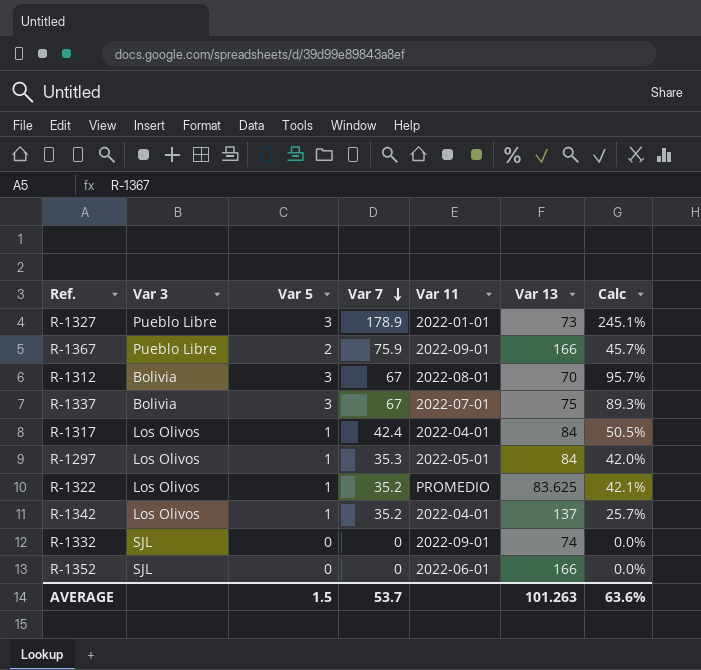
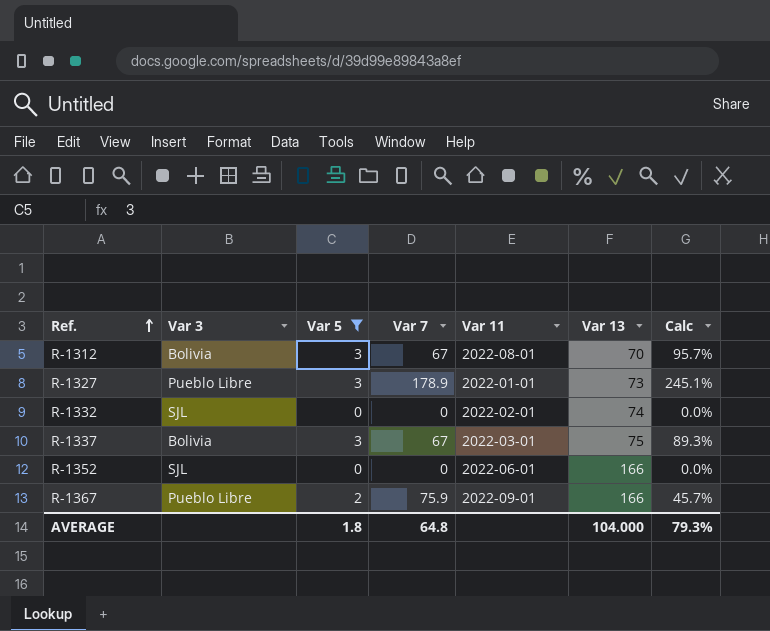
filter: none -> Var 5 != 1
row order: Var 7 descending -> Ref. ascending
R-1332 | Var 11: 2022-09-01 -> 2022-02-01
R-1337 | Var 11: 2022-07-01 -> 2022-03-01
AVERAGE | Var 5: 1.5 -> 1.8
AVERAGE | Var 7: 53.7 -> 64.8
AVERAGE | Var 13: 101.263 -> 104.000
AVERAGE | Calc: 63.6% -> 79.3%

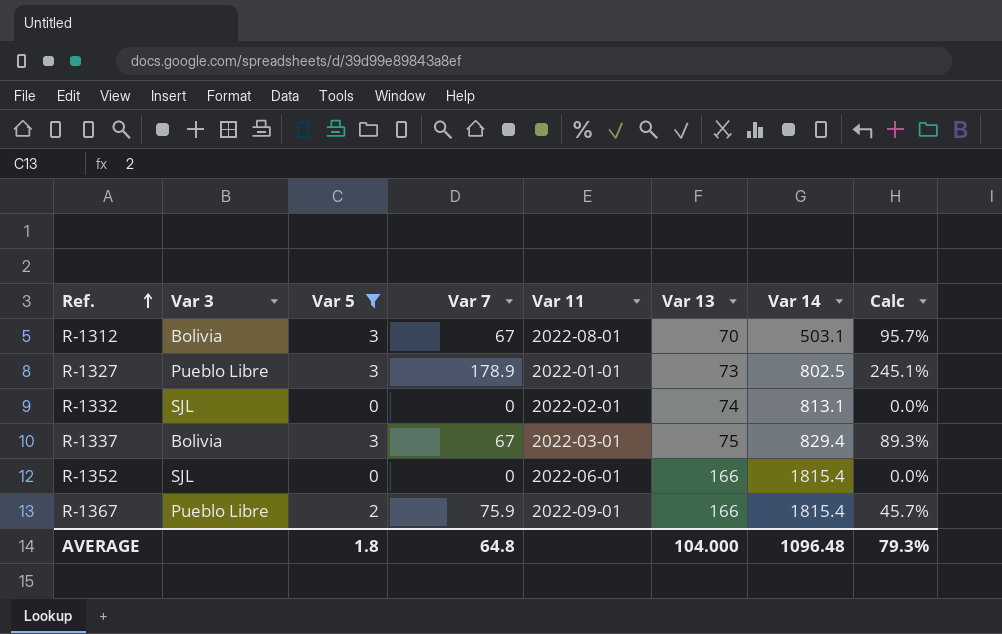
column Var 14 | position: none -> 7

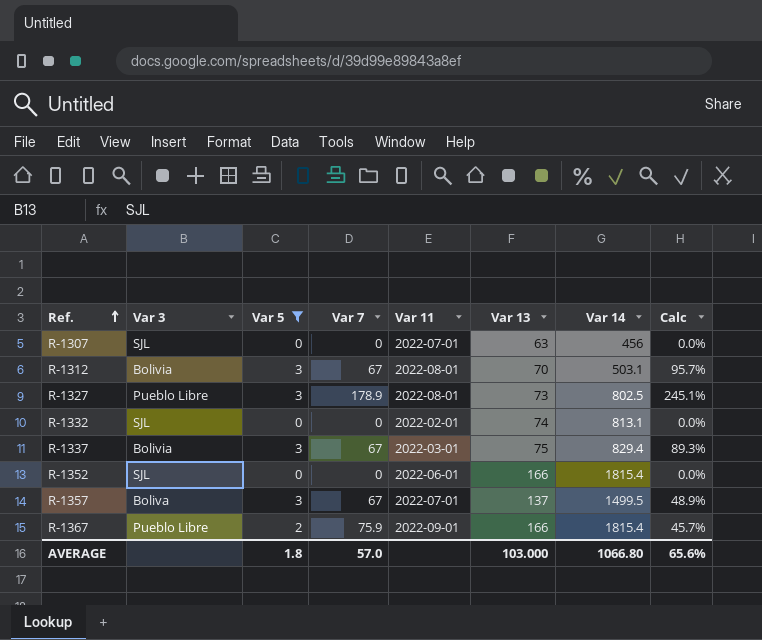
row R-1307: none -> SJL | 0 | 0 | 2022-07-01 | 63 | 456 | 0.0%
R-1327 | Var 11: 2022-01-01 -> 2022-08-01
row R-1357: none -> Boliva | 3 | 67 | 2022-07-01 | 137 | 1499.5 | 48.9%
AVERAGE | Var 7: 64.8 -> 57.0
AVERAGE | Var 13: 104.000 -> 103.000
AVERAGE | Var 14: 1096.48 -> 1066.80
AVERAGE | Calc: 79.3% -> 65.6%

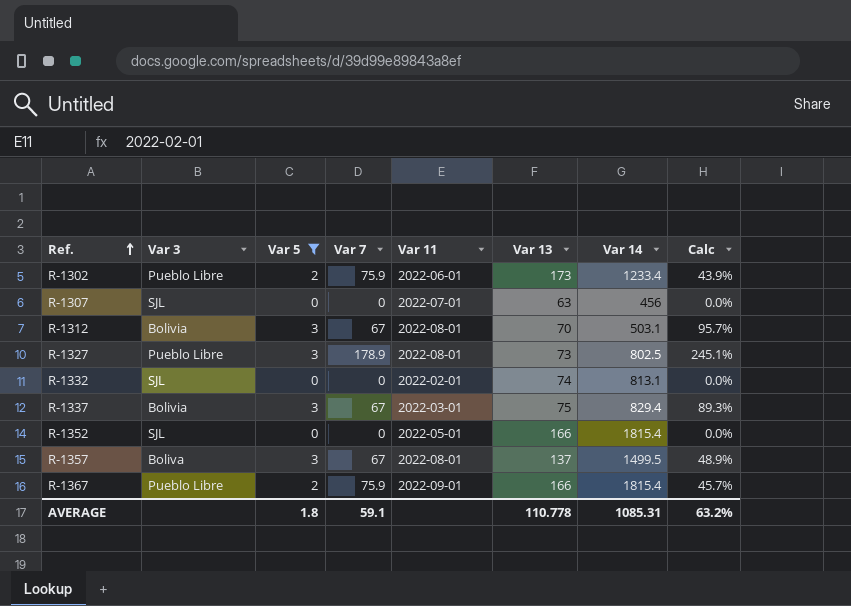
row R-1302: none -> Pueblo Libre | 2 | 75.9 | 2022-06-01 | 173 | 1233.4 | 43.9%
R-1352 | Var 11: 2022-06-01 -> 2022-05-01
R-1357 | Var 11: 2022-07-01 -> 2022-08-01
AVERAGE | Var 7: 57.0 -> 59.1
AVERAGE | Var 13: 103.000 -> 110.778
AVERAGE | Var 14: 1066.80 -> 1085.31
AVERAGE | Calc: 65.6% -> 63.2%

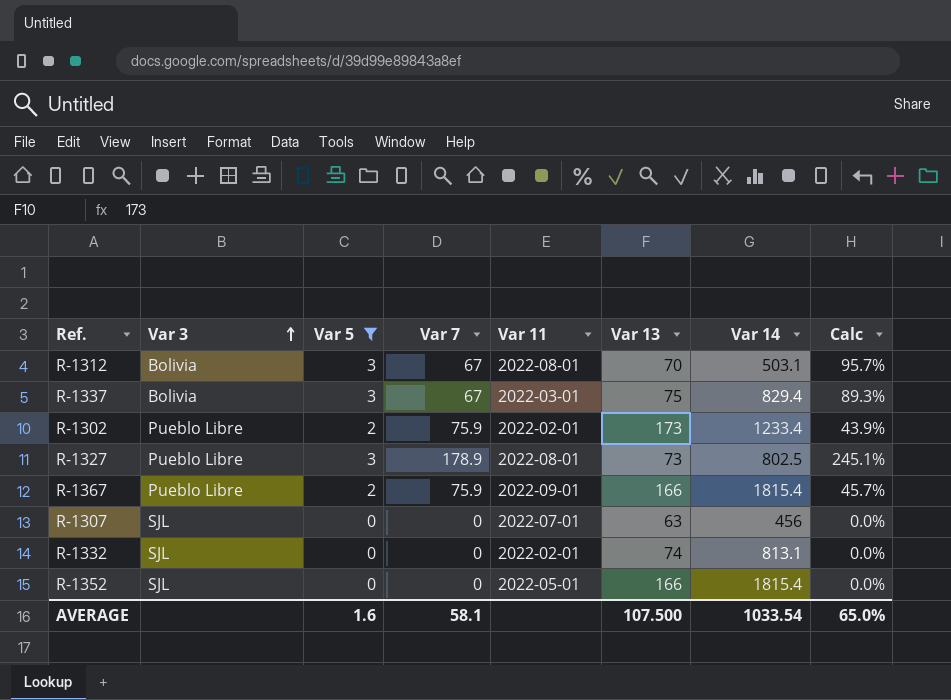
row order: Ref. ascending -> Var 3 ascending
row R-1357: Boliva | 3 | 67 | 2022-08-01 | 137 | 1499.5 | 48.9% -> none
R-1302 | Var 11: 2022-06-01 -> 2022-02-01
AVERAGE | Var 5: 1.8 -> 1.6
AVERAGE | Var 7: 59.1 -> 58.1
AVERAGE | Var 13: 110.778 -> 107.500
AVERAGE | Var 14: 1085.31 -> 1033.54
AVERAGE | Calc: 63.2% -> 65.0%

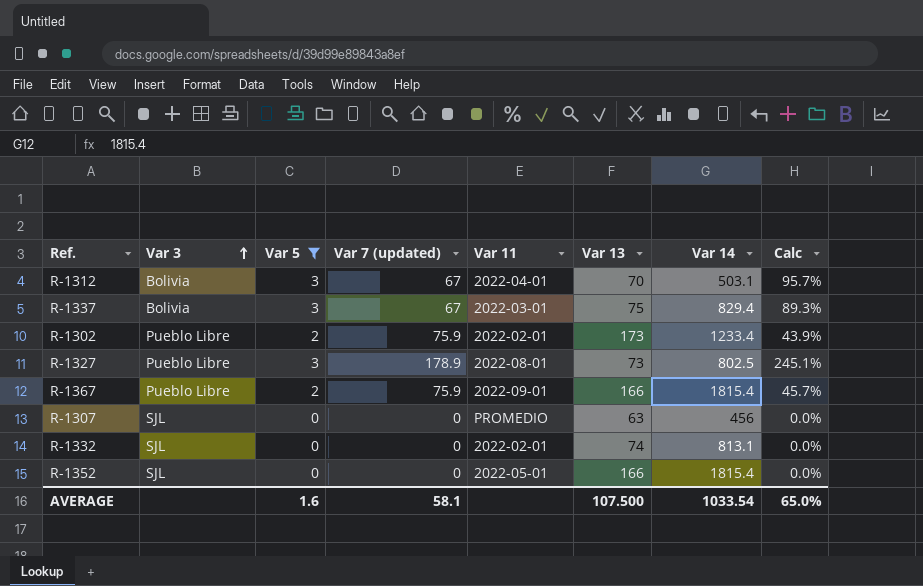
column name: Var 7 -> Var 7 (updated)
R-1312 | Var 11: 2022-08-01 -> 2022-04-01
R-1307 | Var 11: 2022-07-01 -> PROMEDIO

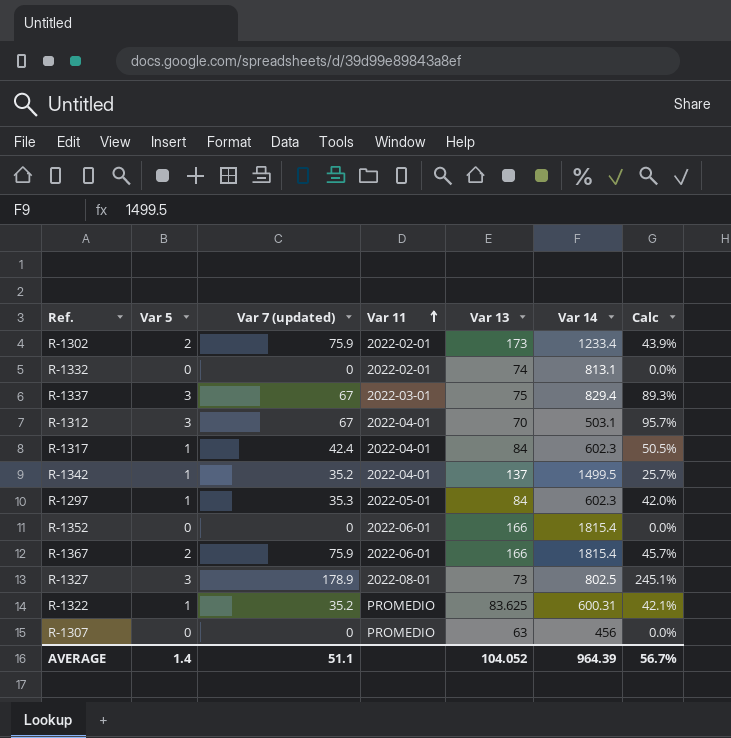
filter: Var 5 != 1 -> none
row order: Var 3 ascending -> Var 11 ascending
column Var 3 | position: 2 -> none
R-1352 | Var 11: 2022-05-01 -> 2022-06-01
R-1367 | Var 11: 2022-09-01 -> 2022-06-01
AVERAGE | Var 5: 1.6 -> 1.4
AVERAGE | Var 7 (updated): 58.1 -> 51.1
AVERAGE | Var 13: 107.500 -> 104.052
AVERAGE | Var 14: 1033.54 -> 964.39
AVERAGE | Calc: 65.0% -> 56.7%

